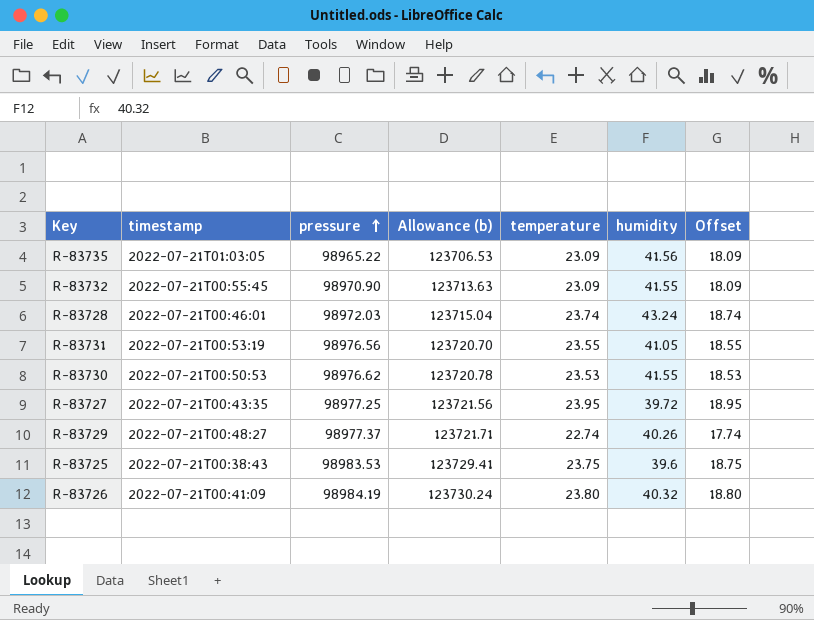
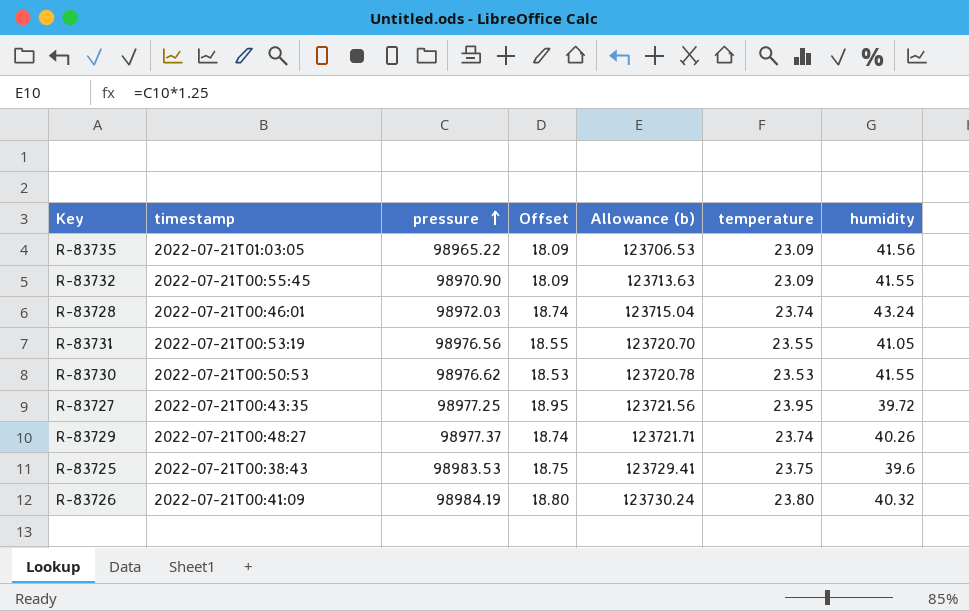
column Offset | position: 7 -> 4
R-83729 | Offset: 17.74 -> 18.74
R-83729 | temperature: 22.74 -> 23.74

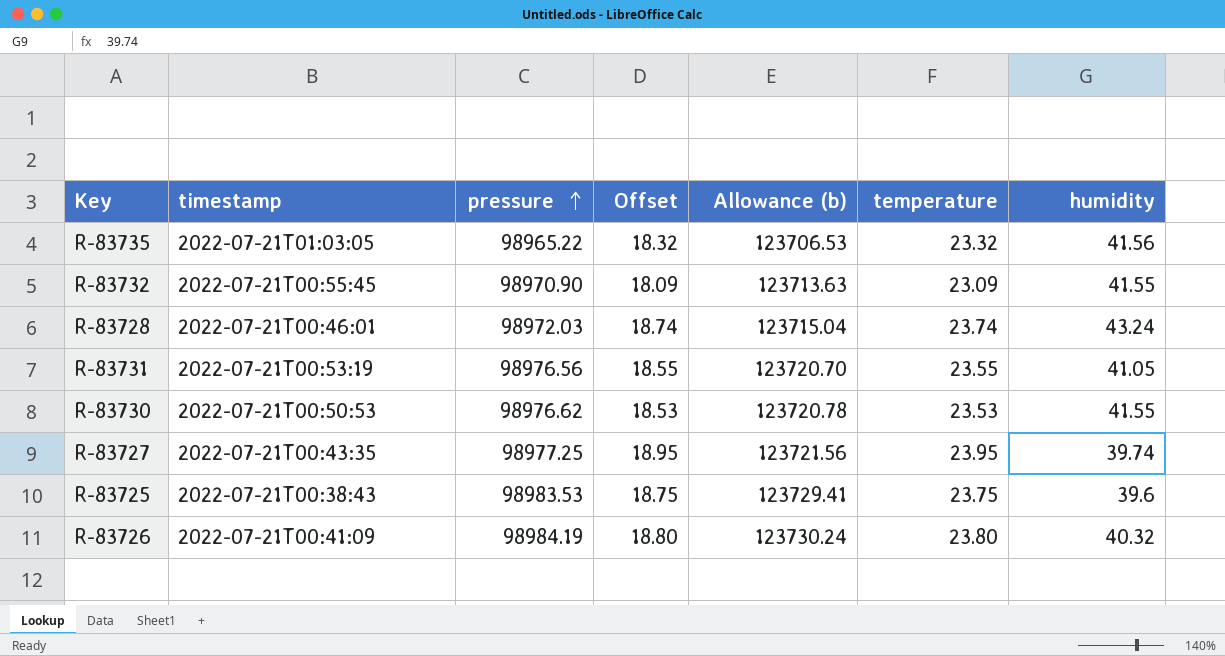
row R-83729: 2022-07-21T00:48:27 | 98977.37 | 18.74 | 123721.71 | 23.74 | 40.26 -> none
R-83735 | Offset: 18.09 -> 18.32
R-83735 | temperature: 23.09 -> 23.32
R-83727 | humidity: 39.72 -> 39.74

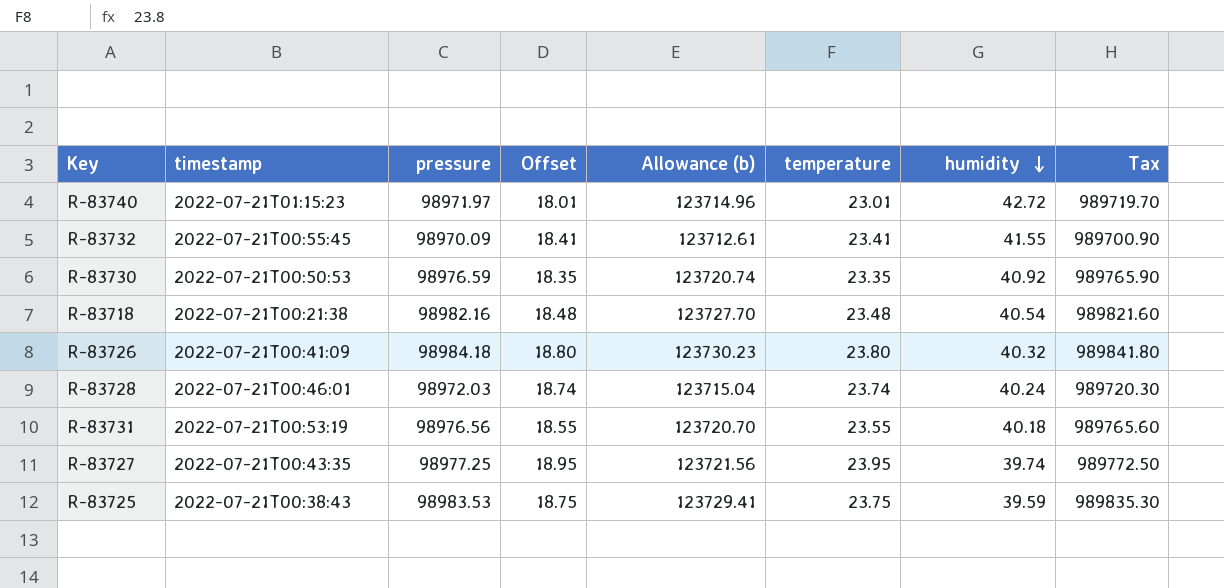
row order: pressure ascending -> humidity descending
column Tax | formula: none -> [pressure] * 10
row R-83735: 2022-07-21T01:03:05 | 98965.22 | 18.32 | 123706.53 | 23.32 | 41.56 -> none
row R-83740: none -> 2022-07-21T01:15:23 | 98971.97 | 18.01 | 123714.96 | 23.01 | 42.72 | 989719.70
R-83732 | pressure: 98970.90 -> 98970.09
R-83732 | Offset: 18.09 -> 18.41
R-83732 | Allowance (b): 123713.63 -> 123712.61
R-83732 | temperature: 23.09 -> 23.41
R-83730 | pressure: 98976.62 -> 98976.59
R-83730 | Offset: 18.53 -> 18.35
R-83730 | Allowance (b): 123720.78 -> 123720.74
R-83730 | temperature: 23.53 -> 23.35
R-83730 | humidity: 41.55 -> 40.92
row R-83718: none -> 2022-07-21T00:21:38 | 98982.16 | 18.48 | 123727.70 | 23.48 | 40.54 | 989821.60
R-83726 | pressure: 98984.19 -> 98984.18
R-83726 | Allowance (b): 123730.24 -> 123730.23
R-83728 | humidity: 43.24 -> 40.24
R-83731 | humidity: 41.05 -> 40.18
R-83725 | humidity: 39.6 -> 39.59

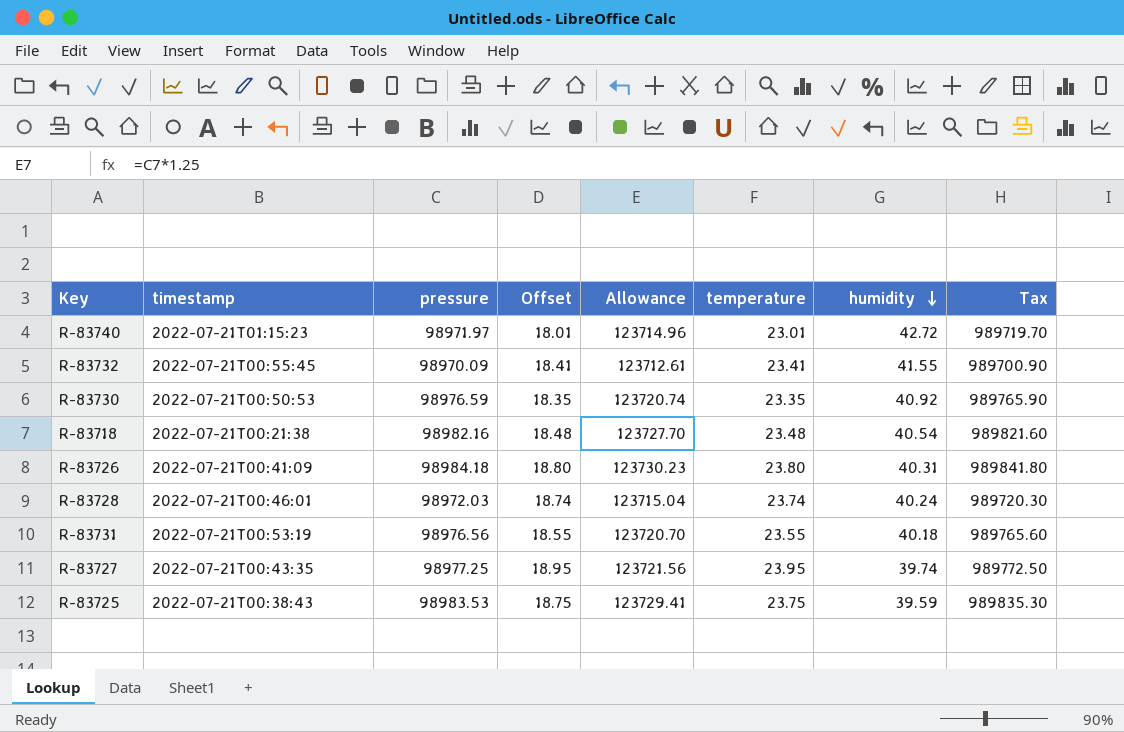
column name: Allowance (b) -> Allowance
R-83726 | humidity: 40.32 -> 40.31

